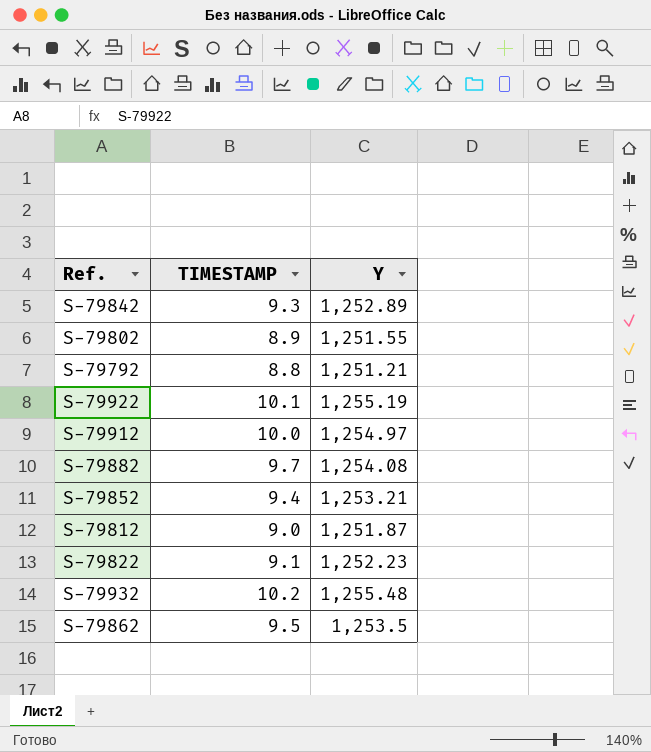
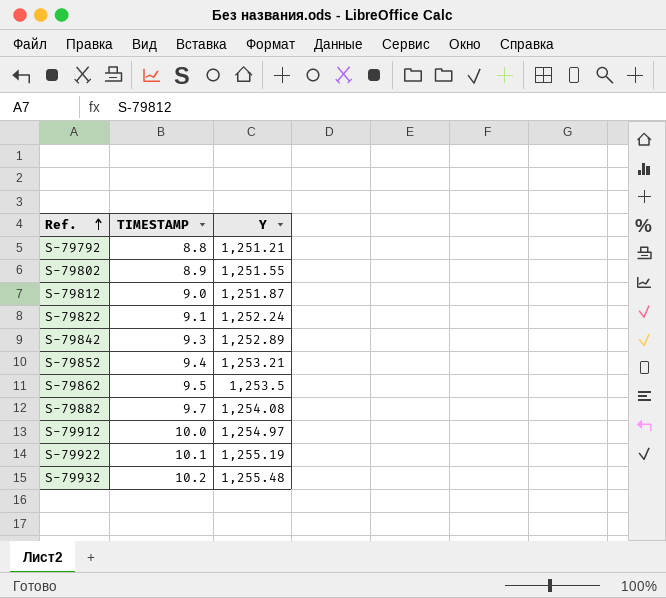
row order: none -> Ref. ascending
S-79822 | Y: 1,252.23 -> 1,252.24

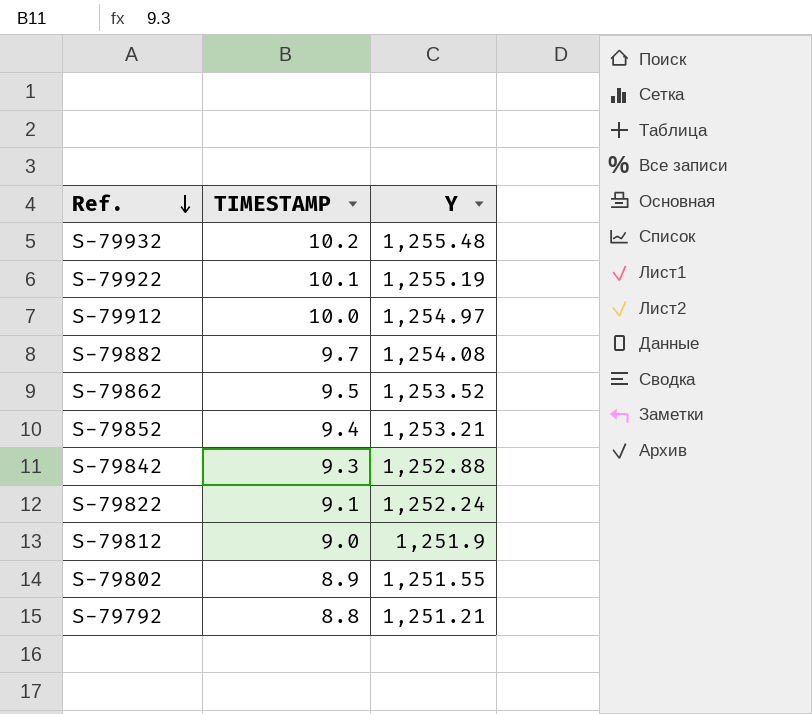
row order: Ref. ascending -> Ref. descending
S-79862 | Y: 1,253.5 -> 1,253.52
S-79842 | Y: 1,252.89 -> 1,252.88
S-79812 | Y: 1,251.87 -> 1,251.9

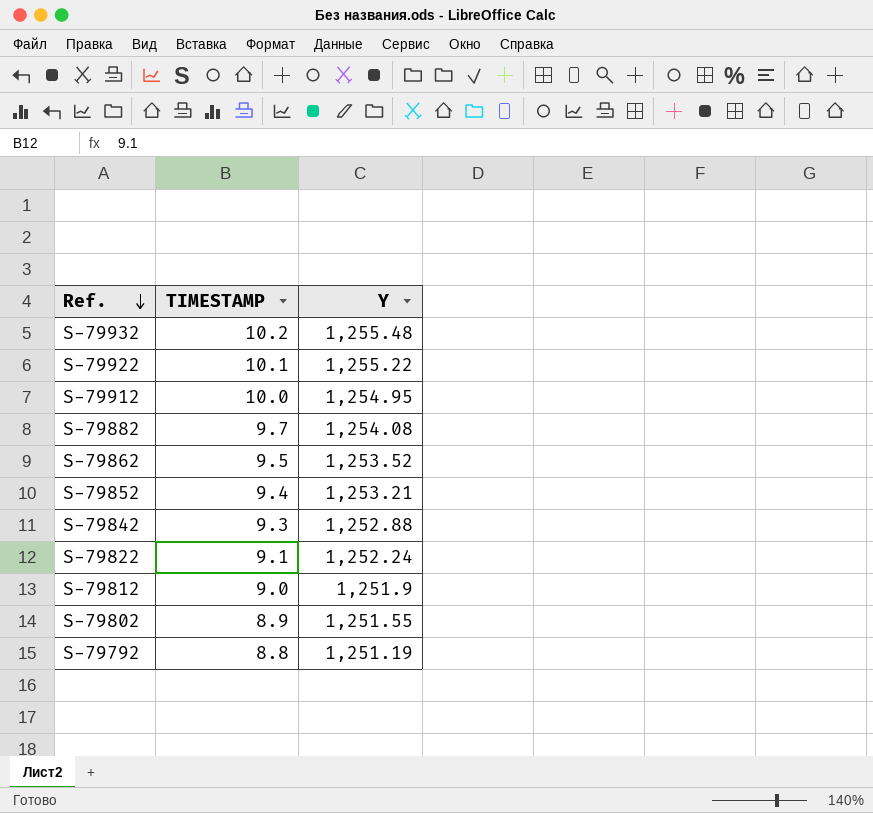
S-79922 | Y: 1,255.19 -> 1,255.22
S-79912 | Y: 1,254.97 -> 1,254.95
S-79792 | Y: 1,251.21 -> 1,251.19

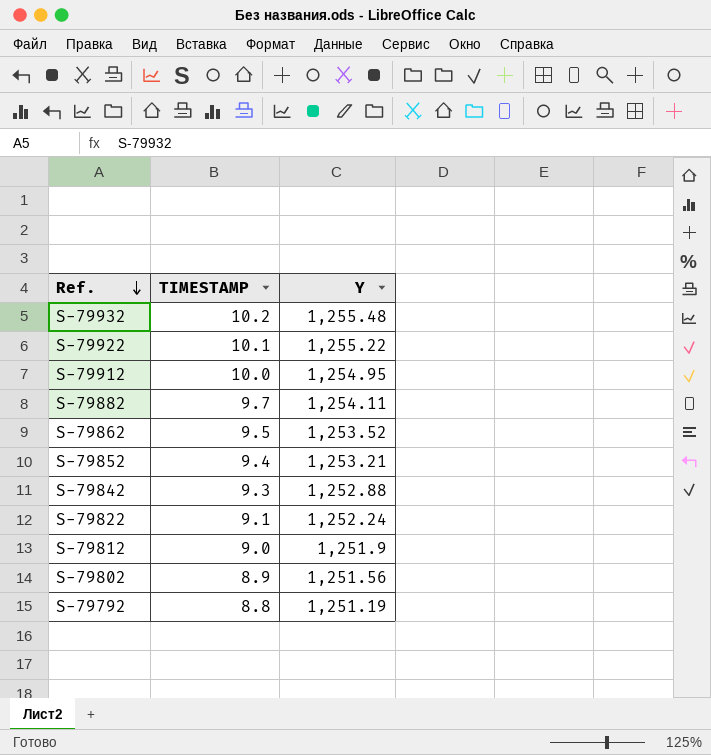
S-79882 | Y: 1,254.08 -> 1,254.11
S-79802 | Y: 1,251.55 -> 1,251.56

